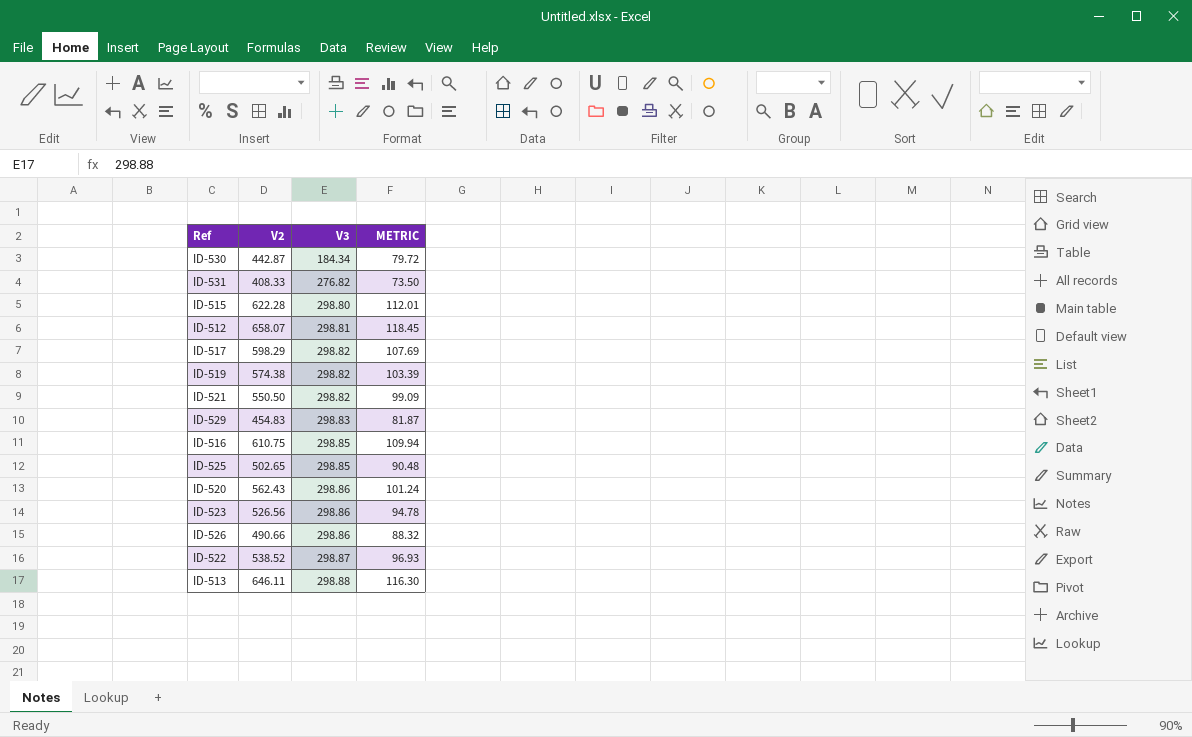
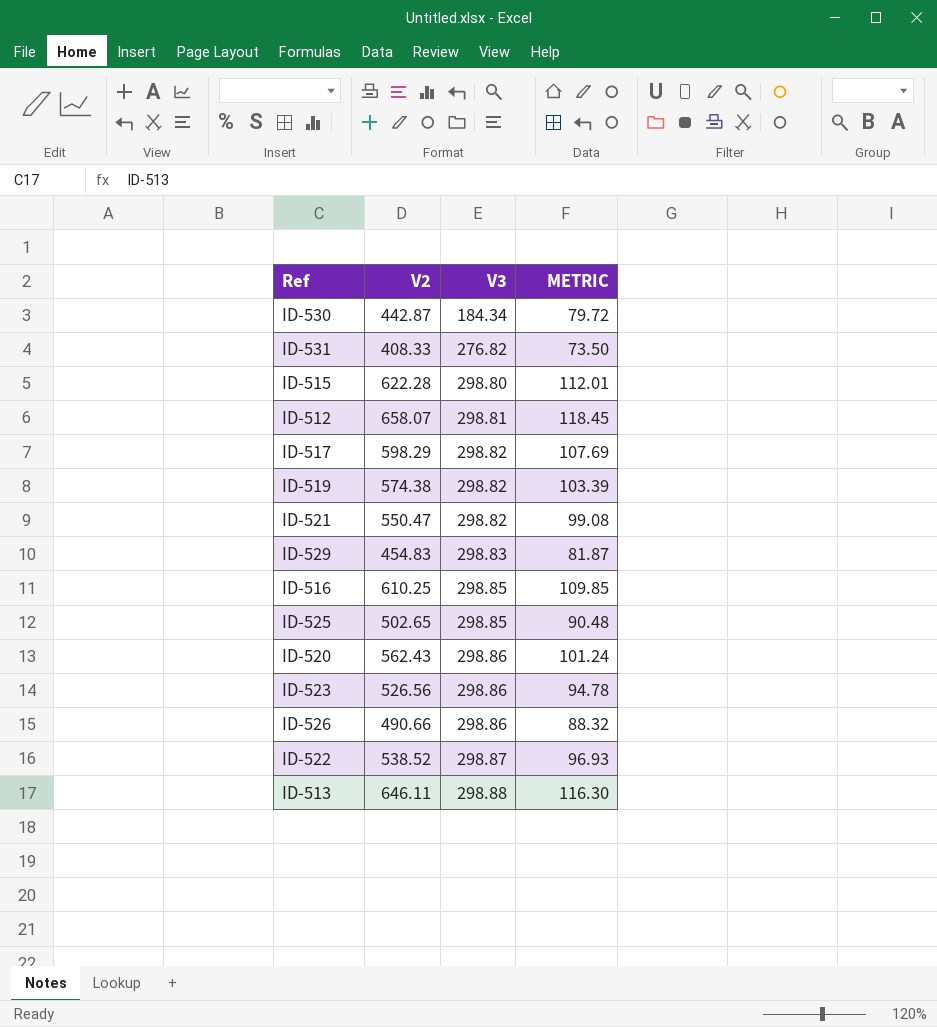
ID-521 | V2: 550.50 -> 550.47
ID-521 | METRIC: 99.09 -> 99.08
ID-516 | V2: 610.75 -> 610.25
ID-516 | METRIC: 109.94 -> 109.85

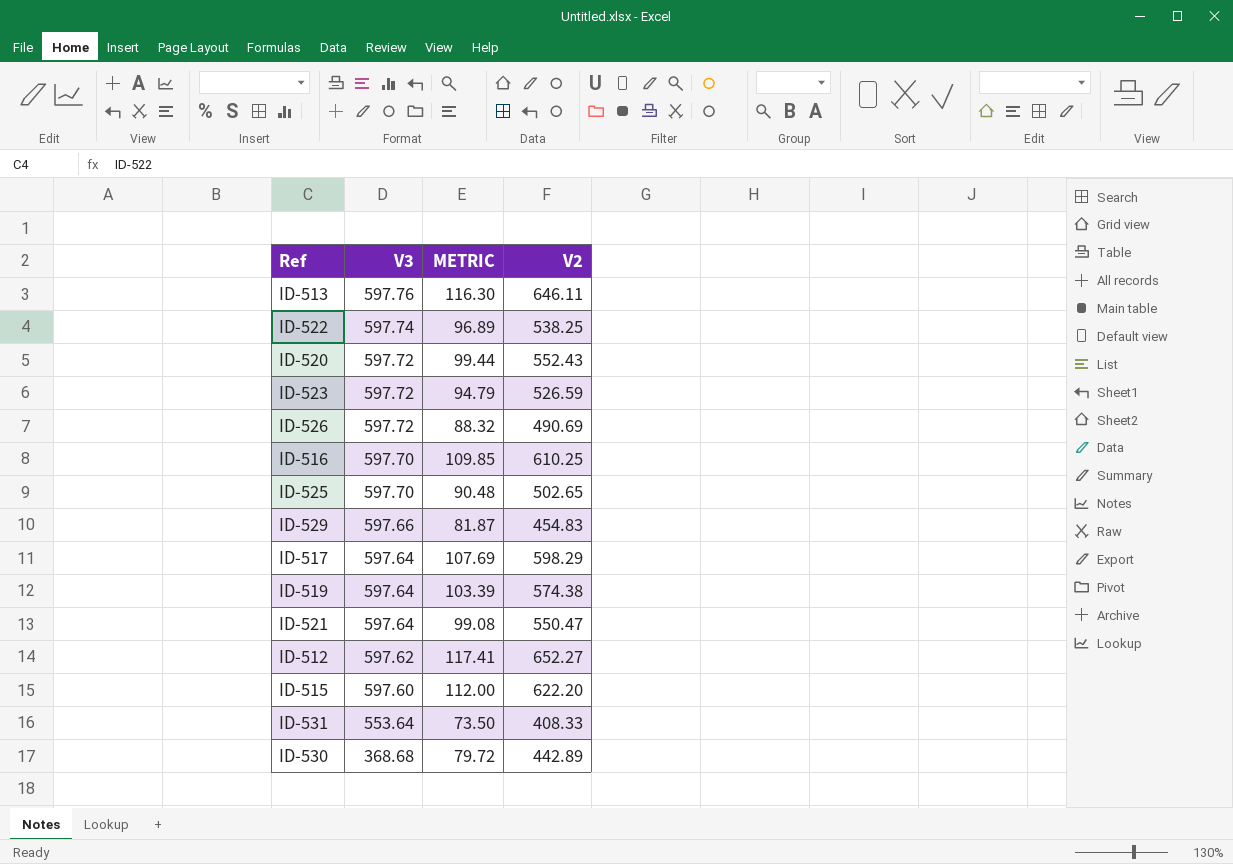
row order: V3 ascending -> V3 descending
column V2 | position: 2 -> 4
ID-513 | V3: 298.88 -> 597.76
ID-522 | V3: 298.87 -> 597.74
ID-522 | METRIC: 96.93 -> 96.89
ID-522 | V2: 538.52 -> 538.25
ID-520 | V3: 298.86 -> 597.72
ID-520 | METRIC: 101.24 -> 99.44
ID-520 | V2: 562.43 -> 552.43
ID-523 | V3: 298.86 -> 597.72
ID-523 | METRIC: 94.78 -> 94.79
ID-523 | V2: 526.56 -> 526.59
ID-526 | V3: 298.86 -> 597.72
ID-526 | V2: 490.66 -> 490.69
ID-516 | V3: 298.85 -> 597.70
ID-525 | V3: 298.85 -> 597.70
ID-529 | V3: 298.83 -> 597.66
ID-517 | V3: 298.82 -> 597.64
ID-519 | V3: 298.82 -> 597.64
ID-521 | V3: 298.82 -> 597.64
ID-512 | V3: 298.81 -> 597.62
ID-512 | METRIC: 118.45 -> 117.41
ID-512 | V2: 658.07 -> 652.27
ID-515 | V3: 298.80 -> 597.60
ID-515 | METRIC: 112.01 -> 112.00
ID-515 | V2: 622.28 -> 622.20
ID-531 | V3: 276.82 -> 553.64
ID-530 | V3: 184.34 -> 368.68
ID-530 | V2: 442.87 -> 442.89

